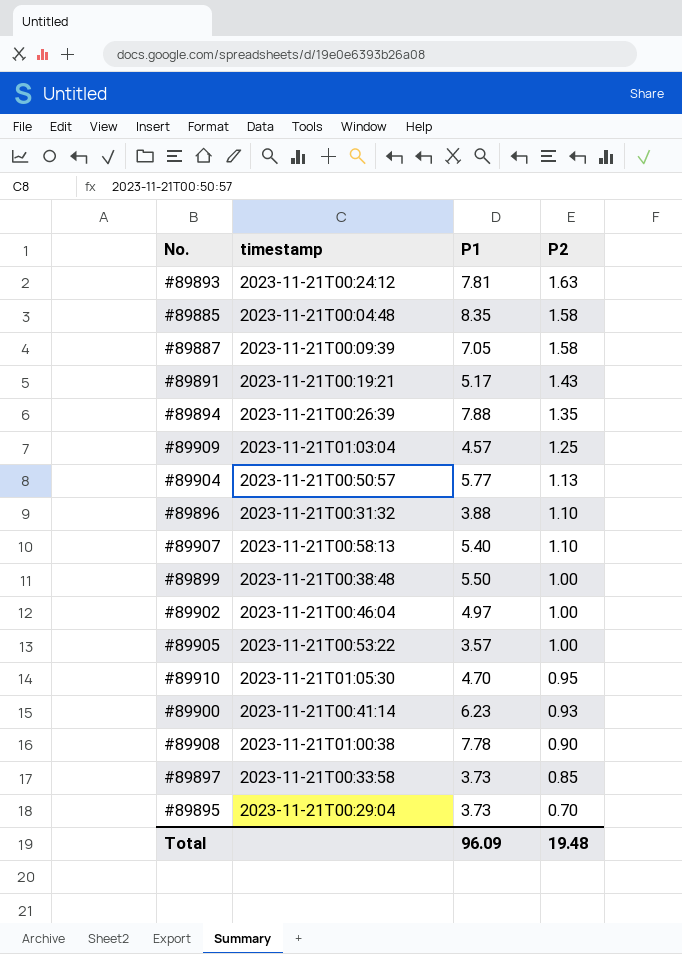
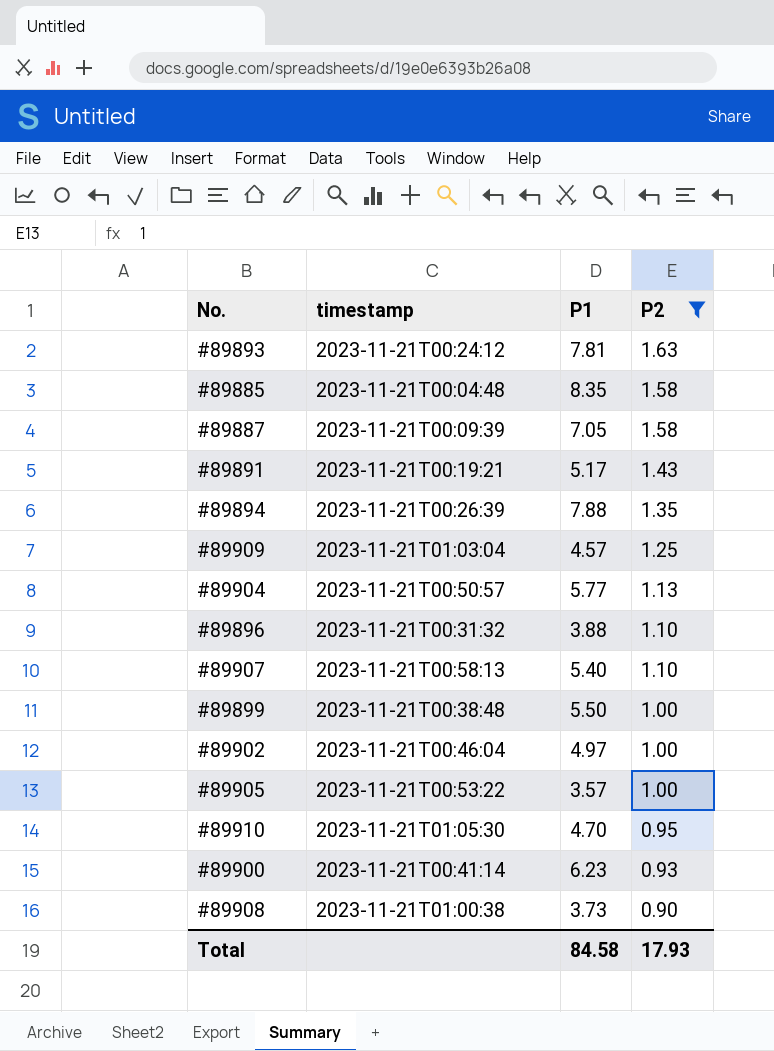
filter: none -> P2 >= 0.90
#89908 | P1: 7.78 -> 3.73
Total | P1: 96.09 -> 84.58
Total | P2: 19.48 -> 17.93

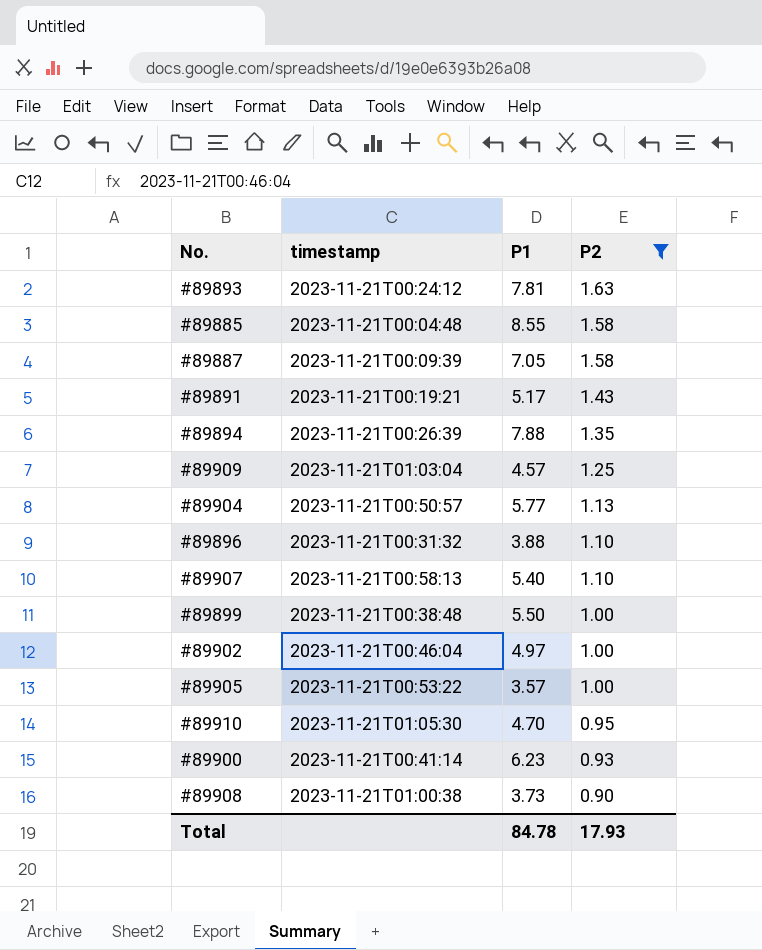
#89885 | P1: 8.35 -> 8.55
Total | P1: 84.58 -> 84.78

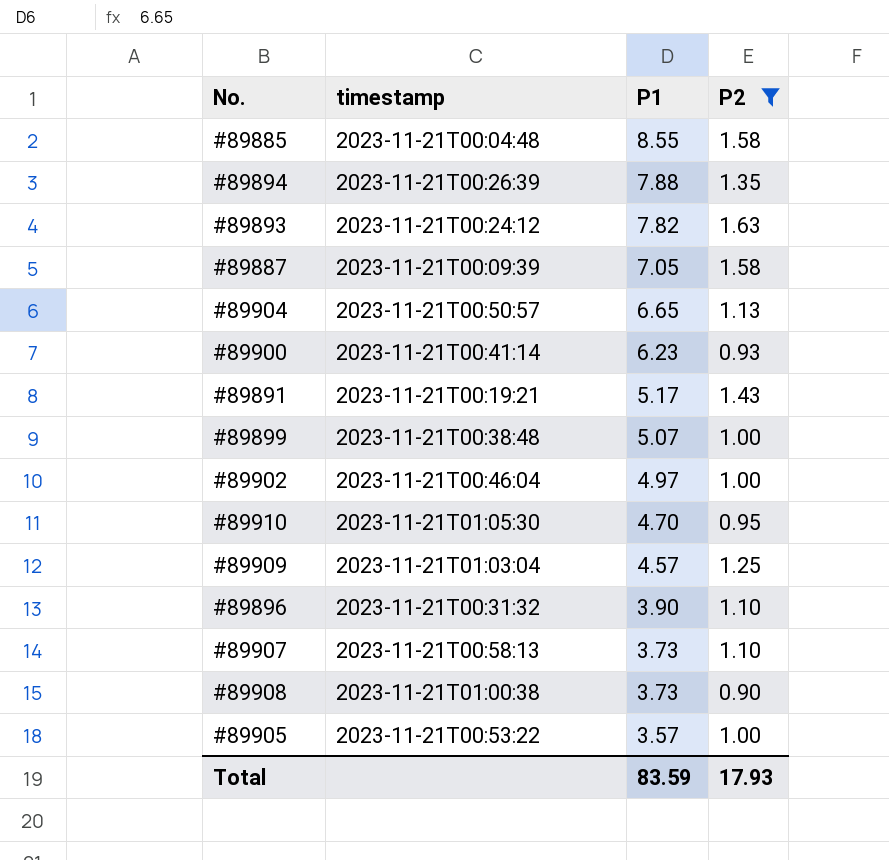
row order: P2 descending -> P1 descending
#89893 | P1: 7.81 -> 7.82
#89904 | P1: 5.77 -> 6.65
#89899 | P1: 5.50 -> 5.07
#89896 | P1: 3.88 -> 3.90
#89907 | P1: 5.40 -> 3.73
Total | P1: 84.78 -> 83.59

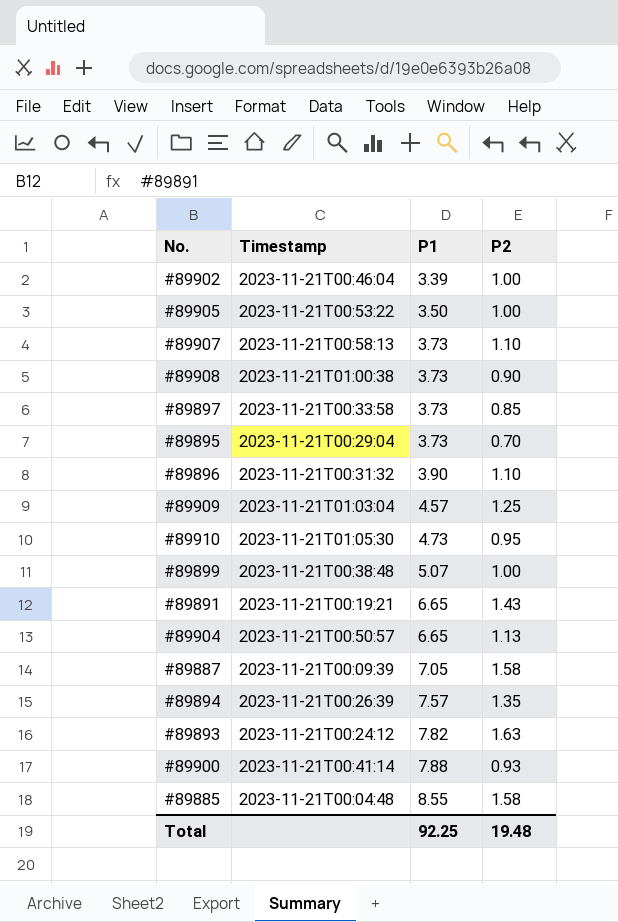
filter: P2 >= 0.90 -> none
row order: P1 descending -> P1 ascending
column name: timestamp -> Timestamp
#89902 | P1: 4.97 -> 3.39
#89905 | P1: 3.57 -> 3.50
#89910 | P1: 4.70 -> 4.73
#89891 | P1: 5.17 -> 6.65
#89894 | P1: 7.88 -> 7.57
#89900 | P1: 6.23 -> 7.88
Total | P1: 83.59 -> 92.25
Total | P2: 17.93 -> 19.48

